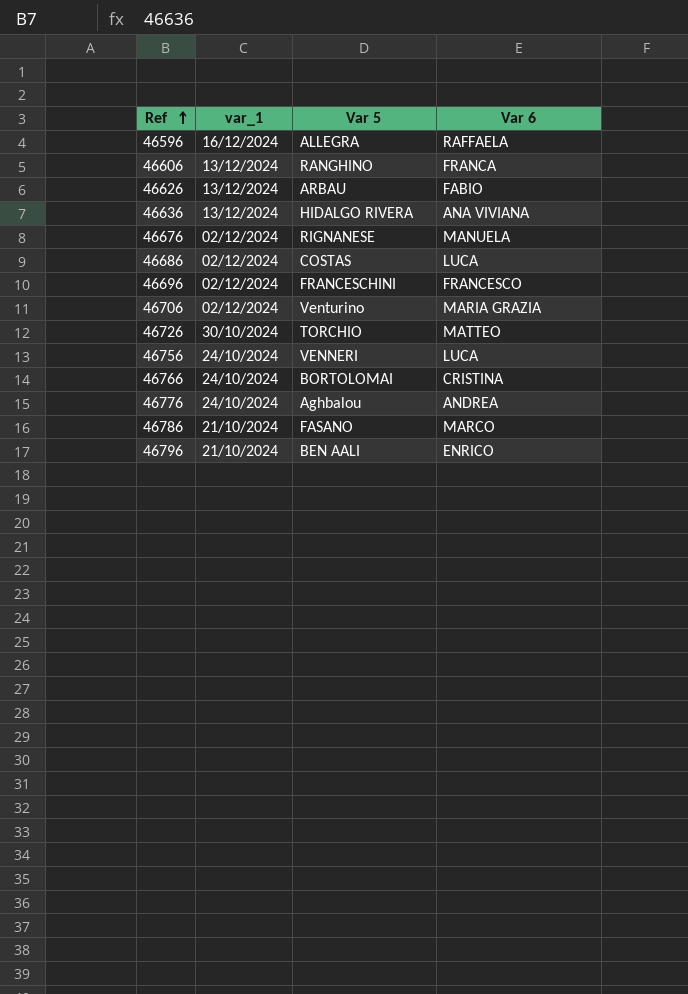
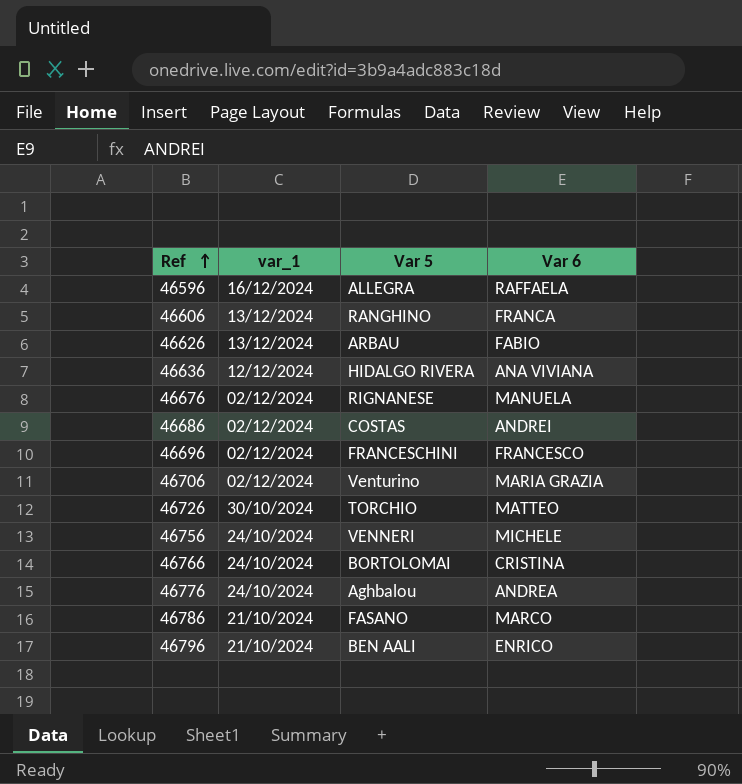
46636 | var_1: 13/12/2024 -> 12/12/2024
46686 | Var 6: LUCA -> ANDREI
46756 | Var 6: LUCA -> MICHELE

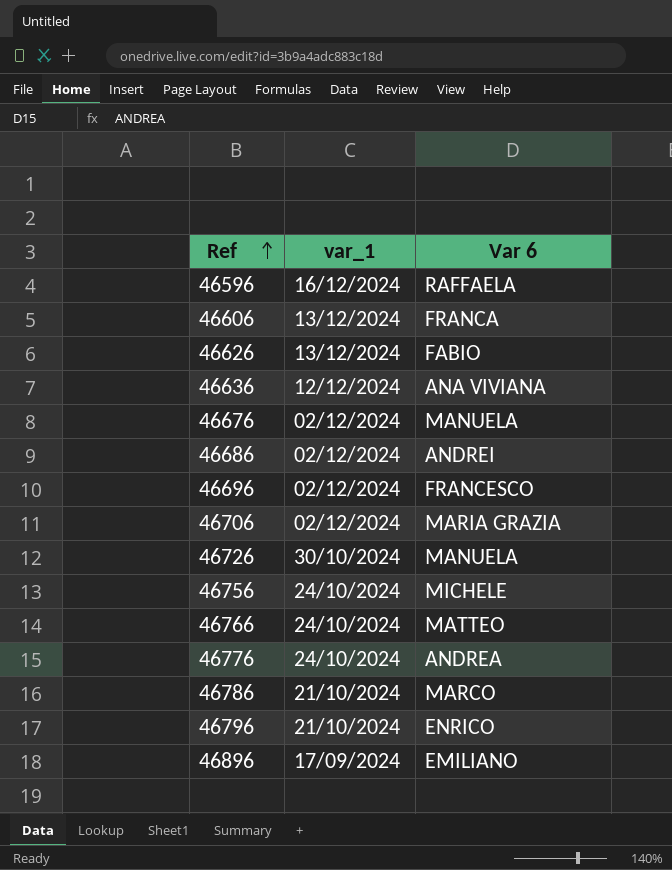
column Var 5 | position: 3 -> none
46726 | Var 6: MATTEO -> MANUELA
46766 | Var 6: CRISTINA -> MATTEO
row 46896: none -> 17/09/2024 | EMILIANO

